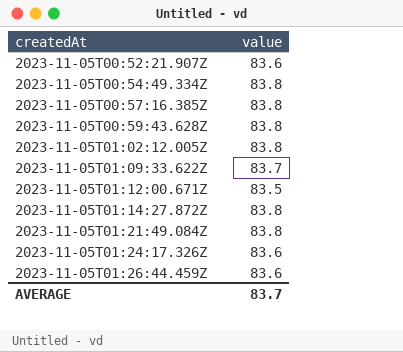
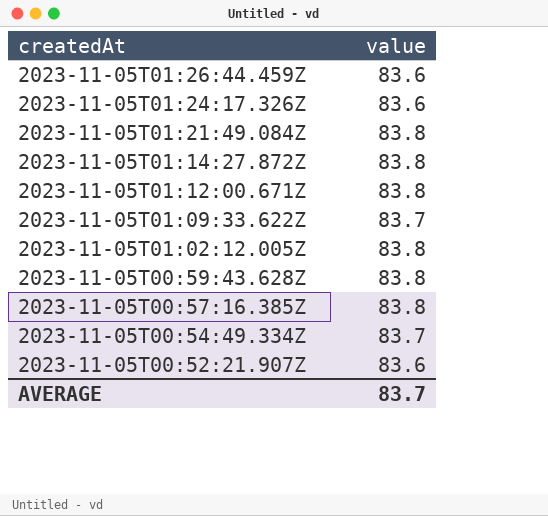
row order: createdAt ascending -> createdAt descending
2023-11-05T01:12:00.671Z | value: 83.5 -> 83.8
2023-11-05T00:54:49.334Z | value: 83.8 -> 83.7

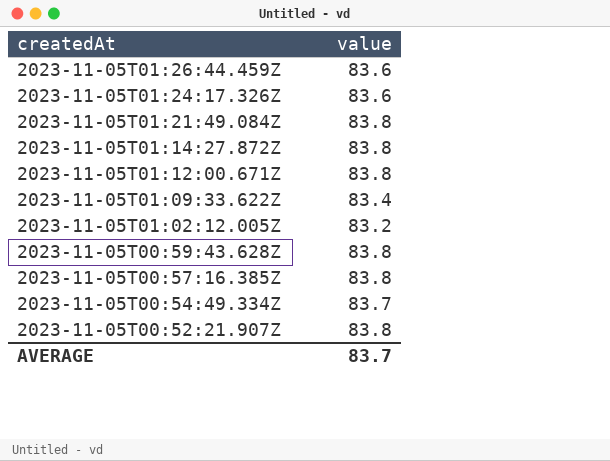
2023-11-05T01:09:33.622Z | value: 83.7 -> 83.4
2023-11-05T01:02:12.005Z | value: 83.8 -> 83.2
2023-11-05T00:52:21.907Z | value: 83.6 -> 83.8

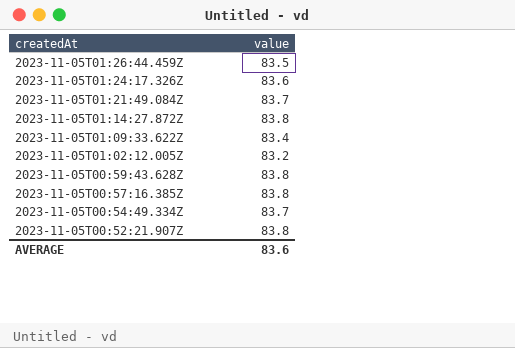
row 2023-11-05T01:12:00.671Z: 83.8 -> none
2023-11-05T01:26:44.459Z | value: 83.6 -> 83.5
2023-11-05T01:21:49.084Z | value: 83.8 -> 83.7
AVERAGE | value: 83.7 -> 83.6

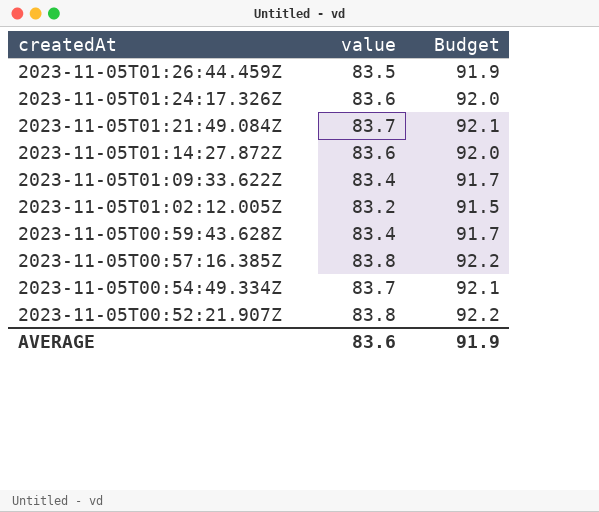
column Budget | formula: none -> [value] * 1.1
2023-11-05T01:14:27.872Z | value: 83.8 -> 83.6
2023-11-05T00:59:43.628Z | value: 83.8 -> 83.4

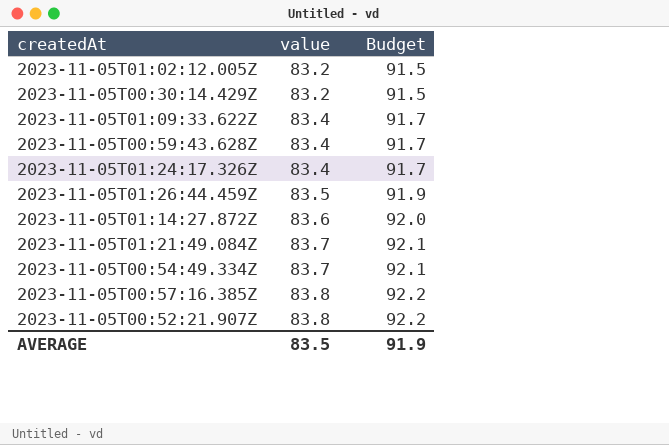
row order: createdAt descending -> value ascending
row 2023-11-05T00:30:14.429Z: none -> 83.2 | 91.5
2023-11-05T01:24:17.326Z | value: 83.6 -> 83.4
2023-11-05T01:24:17.326Z | Budget: 92.0 -> 91.7
AVERAGE | value: 83.6 -> 83.5

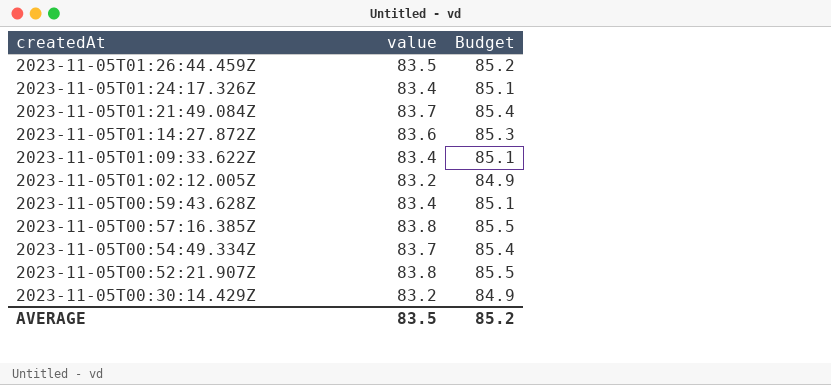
row order: value ascending -> createdAt descending
column Budget | formula: [value] * 1.1 -> [value] * 1.02
AVERAGE | Budget: 91.9 -> 85.2

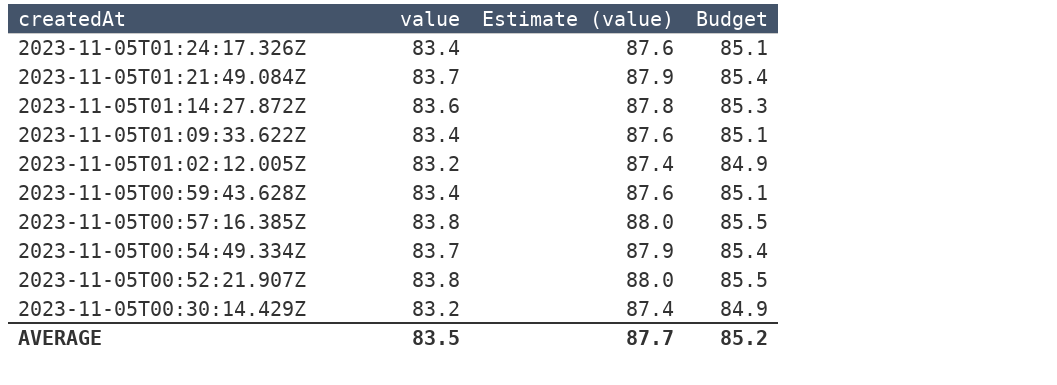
column Estimate (value) | formula: none -> [value] * 1.05
row 2023-11-05T01:26:44.459Z: 83.5 | 85.2 -> none

